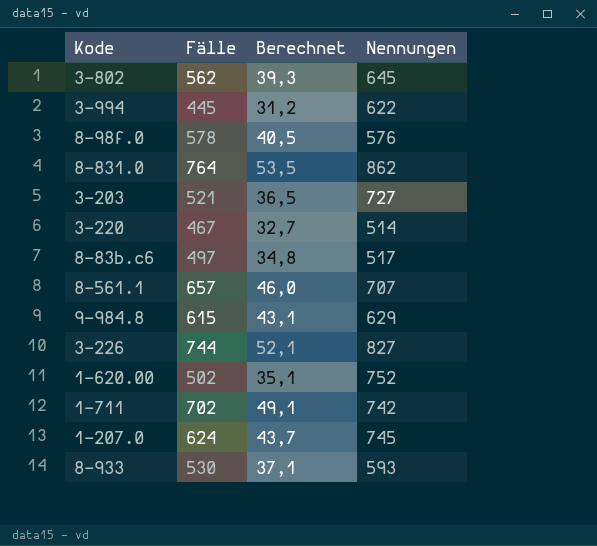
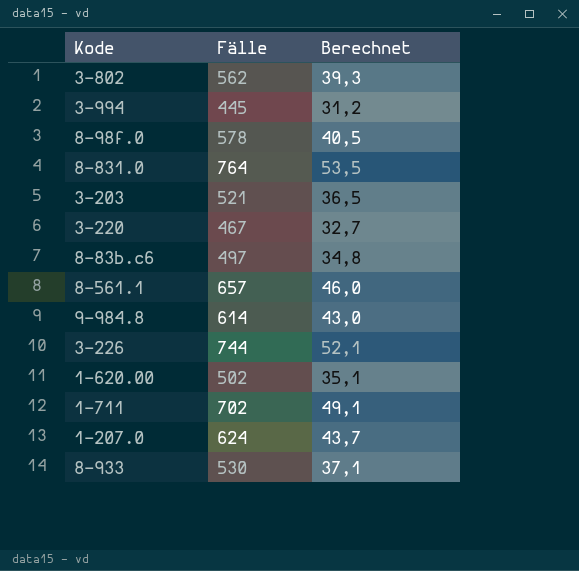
column Nennungen | position: 4 -> none
9-984.8 | Fälle: 615 -> 614
9-984.8 | Berechnet: 43,1 -> 43,0

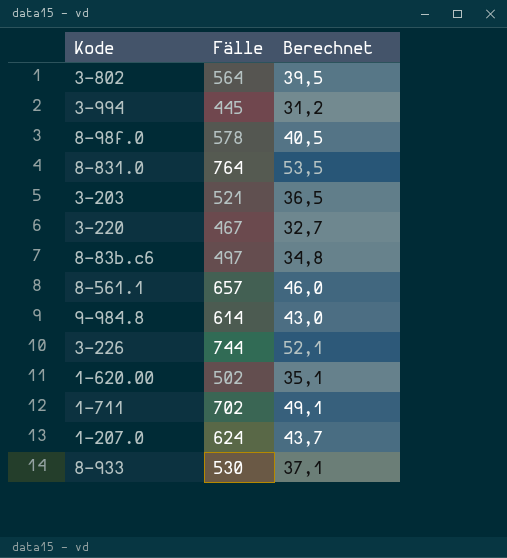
3-802 | Fälle: 562 -> 564
3-802 | Berechnet: 39,3 -> 39,5

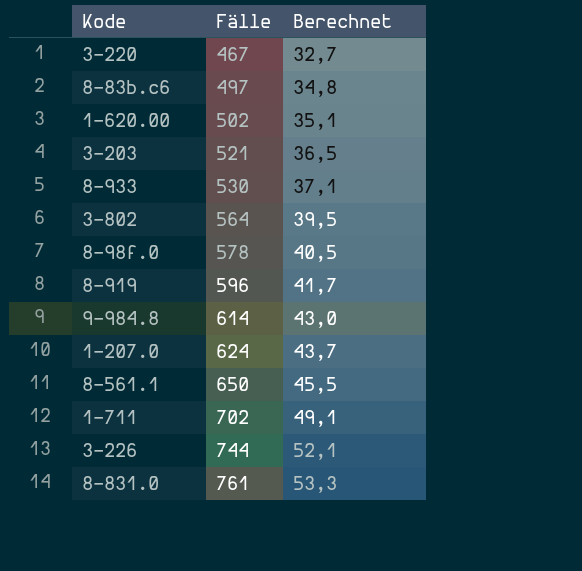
row order: none -> Fälle ascending
row 3-994: 445 | 31,2 -> none
row 8-919: none -> 596 | 41,7
8-561.1 | Fälle: 657 -> 650
8-561.1 | Berechnet: 46,0 -> 45,5
8-831.0 | Fälle: 764 -> 761
8-831.0 | Berechnet: 53,5 -> 53,3

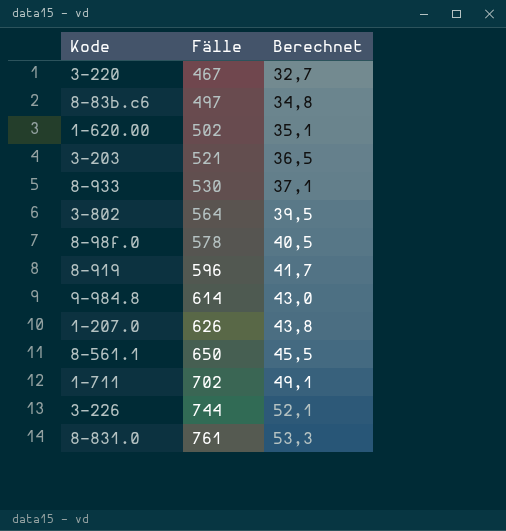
1-207.0 | Fälle: 624 -> 626
1-207.0 | Berechnet: 43,7 -> 43,8

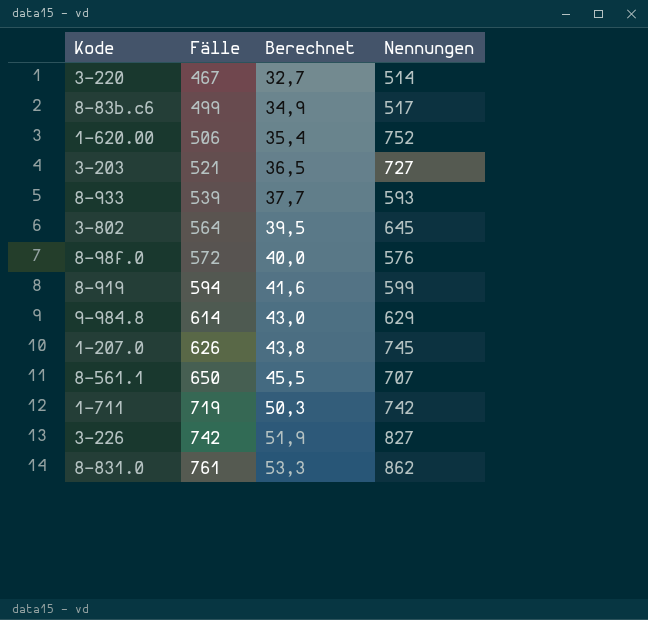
column Nennungen | position: none -> 4
8-83b.c6 | Fälle: 497 -> 499
8-83b.c6 | Berechnet: 34,8 -> 34,9
1-620.00 | Fälle: 502 -> 506
1-620.00 | Berechnet: 35,1 -> 35,4
8-933 | Fälle: 530 -> 539
8-933 | Berechnet: 37,1 -> 37,7
8-98f.0 | Fälle: 578 -> 572
8-98f.0 | Berechnet: 40,5 -> 40,0
8-919 | Fälle: 596 -> 594
8-919 | Berechnet: 41,7 -> 41,6
1-711 | Fälle: 702 -> 719
1-711 | Berechnet: 49,1 -> 50,3
3-226 | Fälle: 744 -> 742
3-226 | Berechnet: 52,1 -> 51,9

